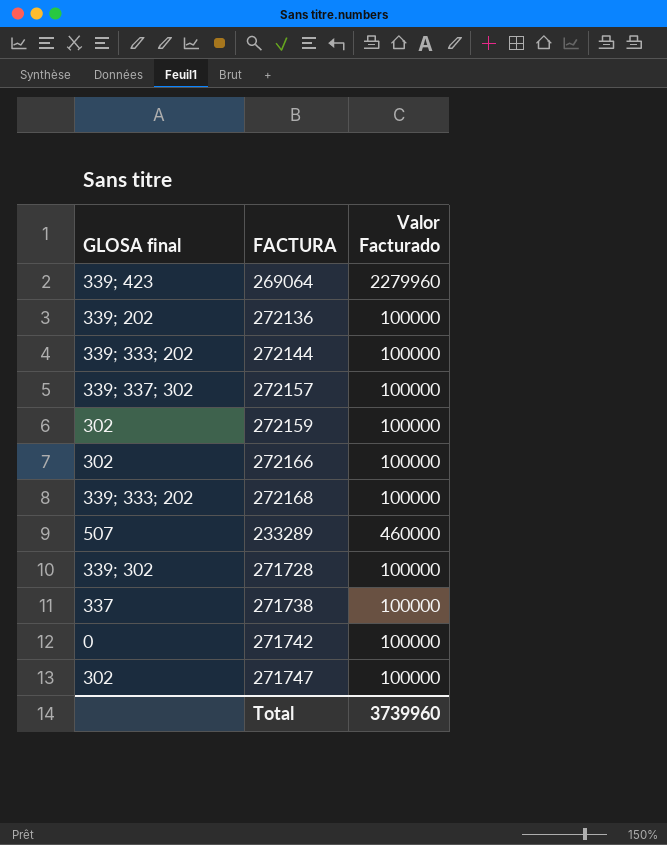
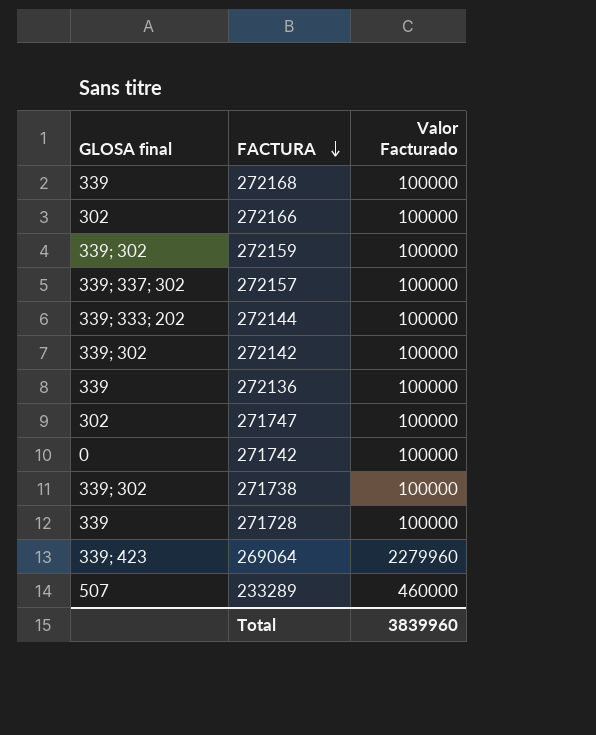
row order: none -> FACTURA descending
272168 | GLOSA final: 339; 333; 202 -> 339
272159 | GLOSA final: 302 -> 339; 302
row 272142: none -> 339; 302 | 100000
272136 | GLOSA final: 339; 202 -> 339
271738 | GLOSA final: 337 -> 339; 302
271728 | GLOSA final: 339; 302 -> 339
Total | Valor Facturado: 3739960 -> 3839960

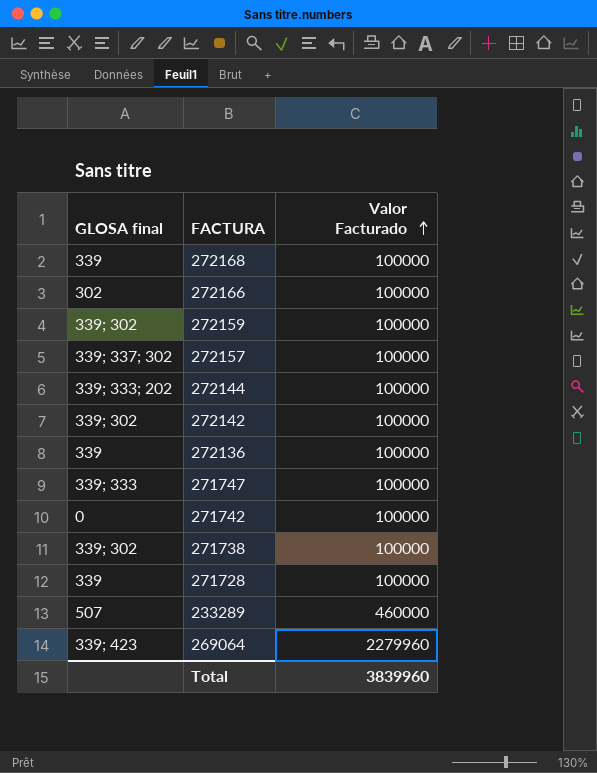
row order: FACTURA descending -> Valor Facturado ascending
271747 | GLOSA final: 302 -> 339; 333

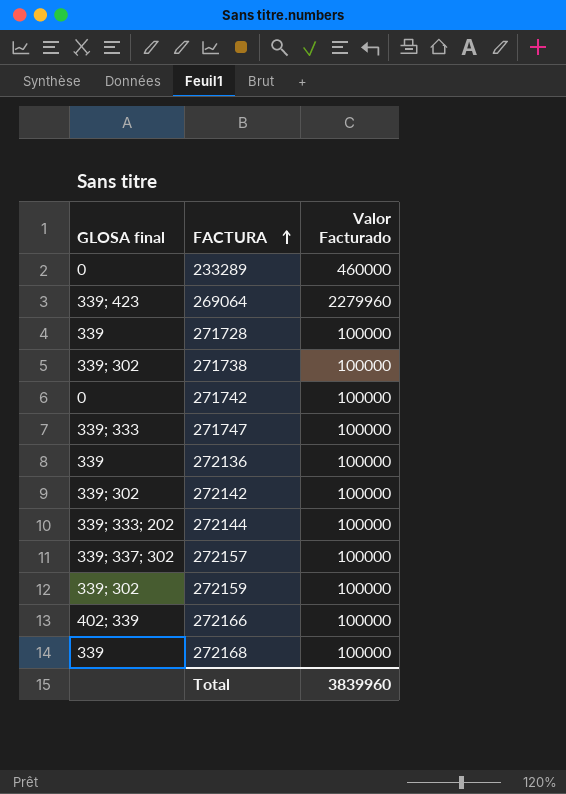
row order: Valor Facturado ascending -> FACTURA ascending
233289 | GLOSA final: 507 -> 0
272166 | GLOSA final: 302 -> 402; 339

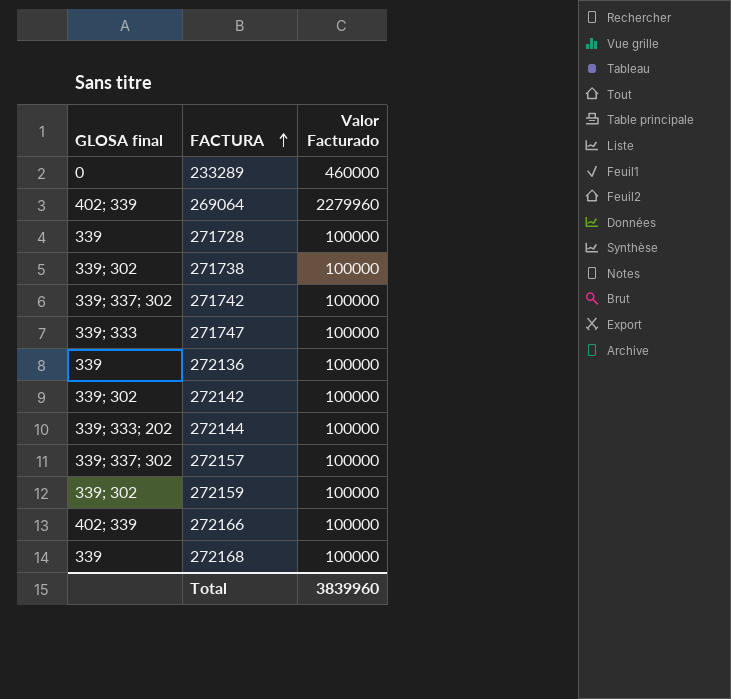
269064 | GLOSA final: 339; 423 -> 402; 339
271742 | GLOSA final: 0 -> 339; 337; 302

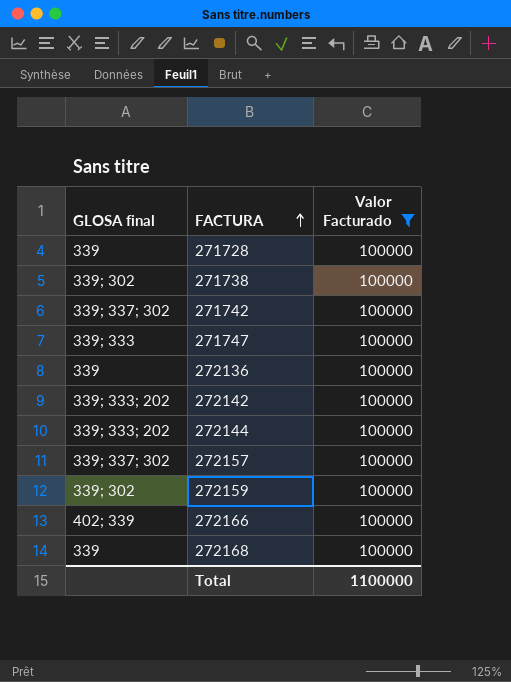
filter: none -> Valor Facturado = 100000
272142 | GLOSA final: 339; 302 -> 339; 333; 202
Total | Valor Facturado: 3839960 -> 1100000

